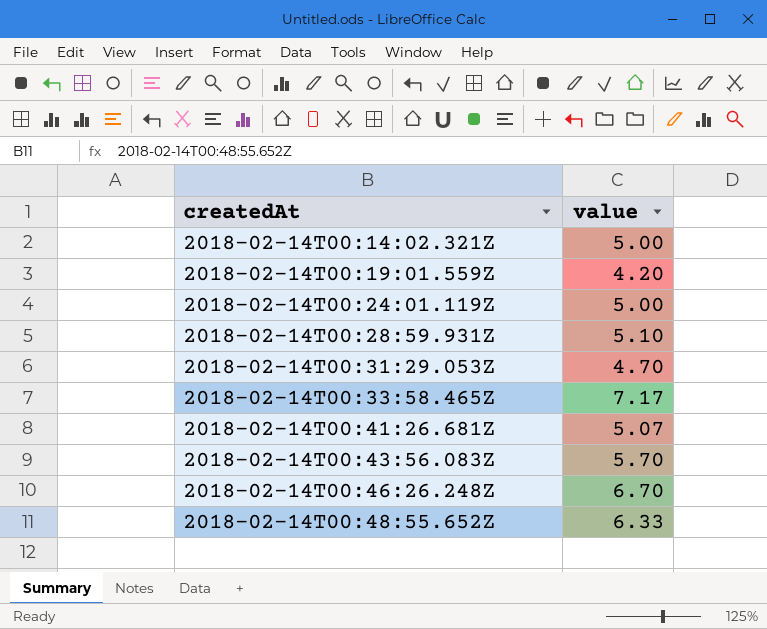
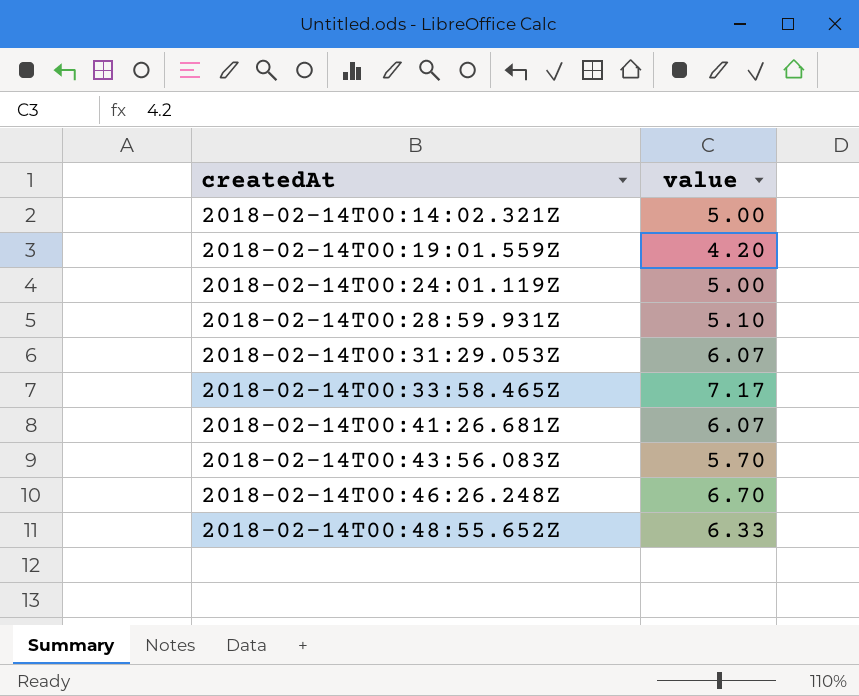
2018-02-14T00:31:29.053Z | value: 4.70 -> 6.07
2018-02-14T00:41:26.681Z | value: 5.07 -> 6.07

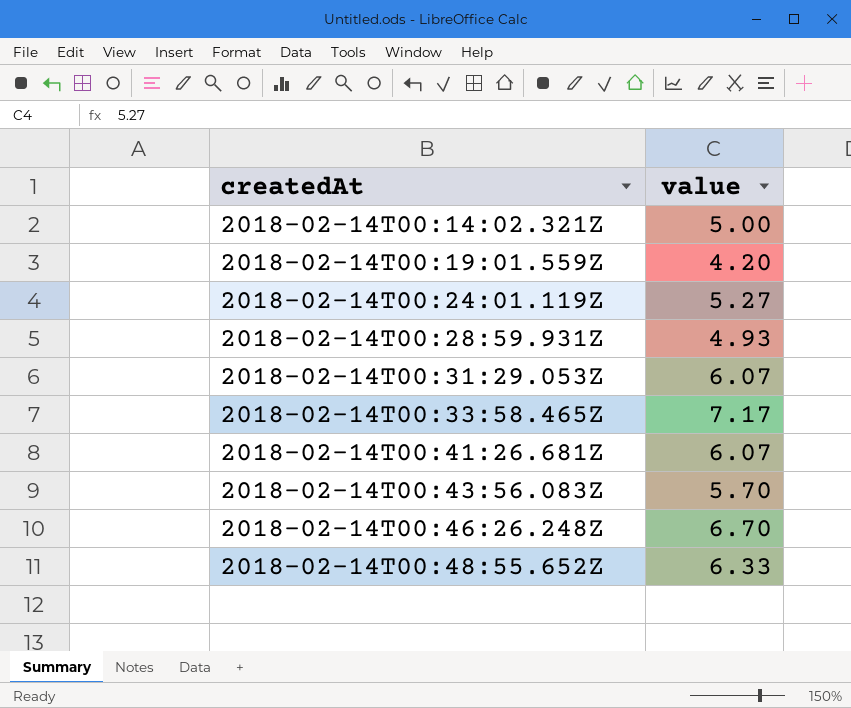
2018-02-14T00:24:01.119Z | value: 5.00 -> 5.27
2018-02-14T00:28:59.931Z | value: 5.10 -> 4.93

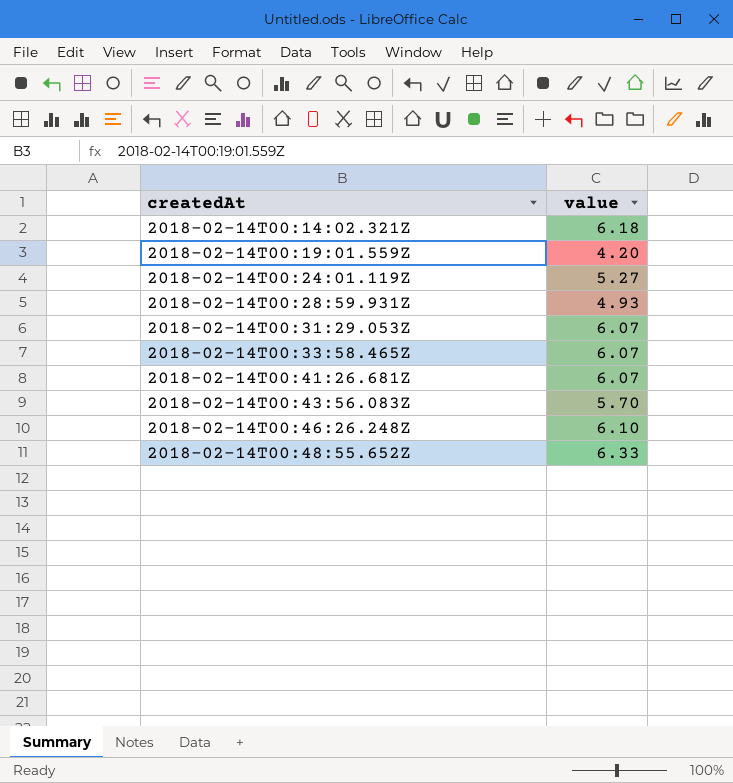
2018-02-14T00:14:02.321Z | value: 5.00 -> 6.18
2018-02-14T00:33:58.465Z | value: 7.17 -> 6.07
2018-02-14T00:46:26.248Z | value: 6.70 -> 6.10

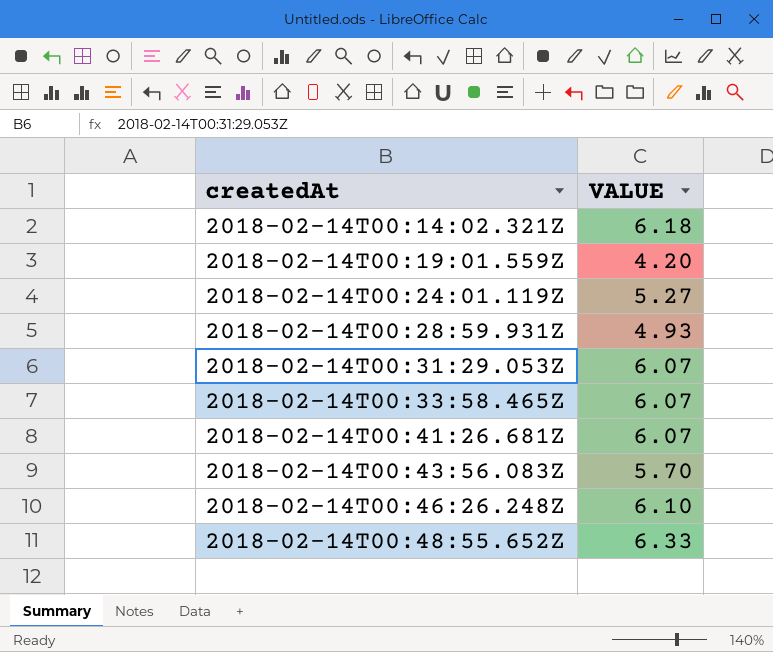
column name: value -> VALUE

